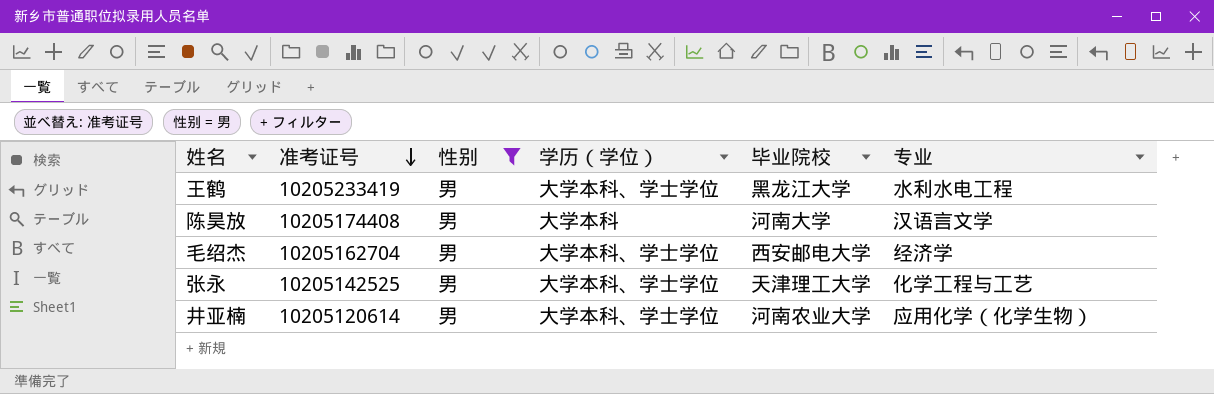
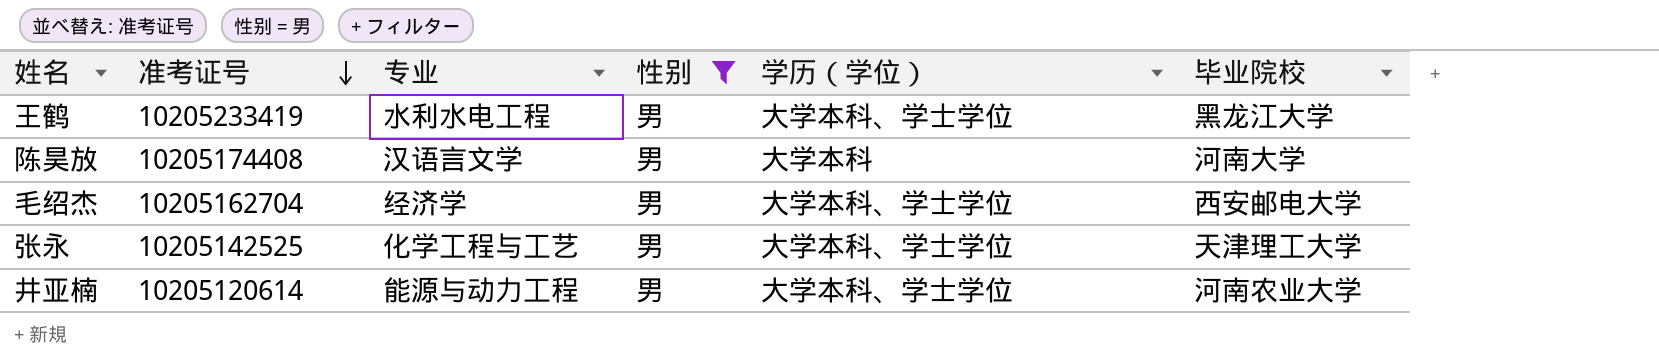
column 专业 | position: 6 -> 3
井亚楠 | 专业: 应用化学（化学生物） -> 能源与动力工程

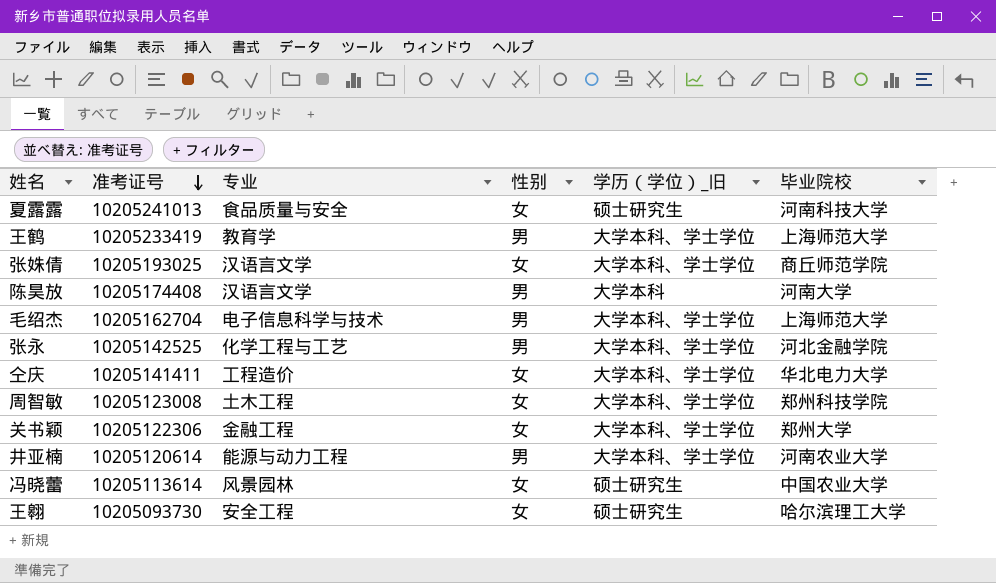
filter: 性别 = 男 -> none
column name: 学历（学位） -> 学历（学位）_旧
王鹤 | 专业: 水利水电工程 -> 教育学
王鹤 | 毕业院校: 黑龙江大学 -> 上海师范大学
毛绍杰 | 专业: 经济学 -> 电子信息科学与技术
毛绍杰 | 毕业院校: 西安邮电大学 -> 上海师范大学
张永 | 毕业院校: 天津理工大学 -> 河北金融学院

